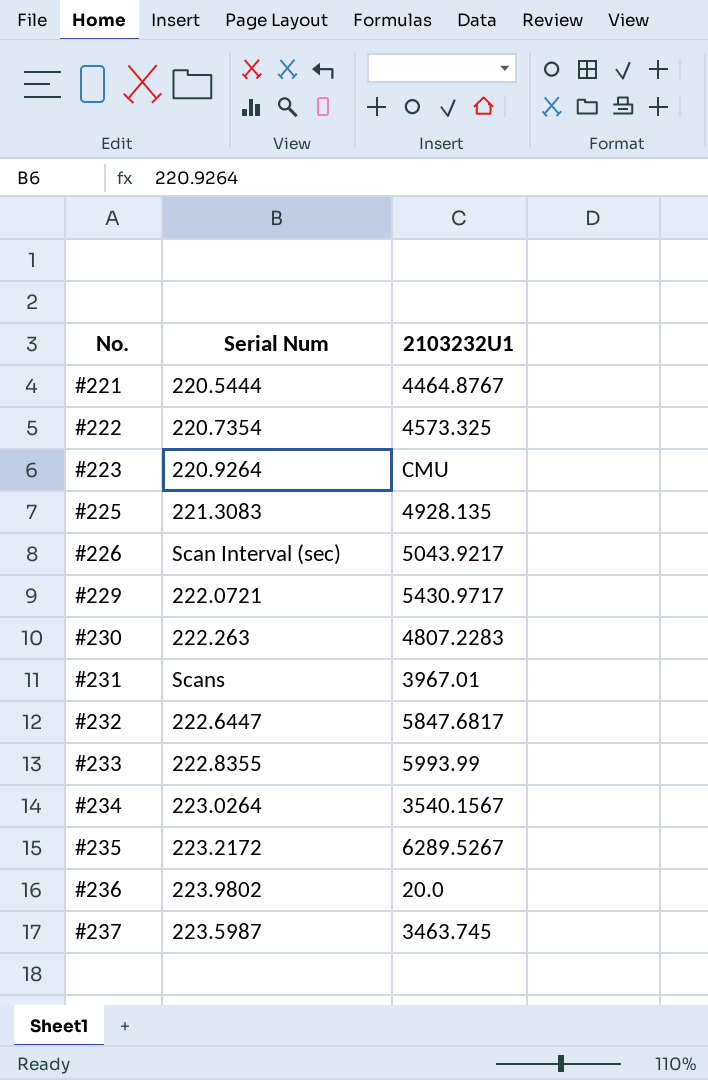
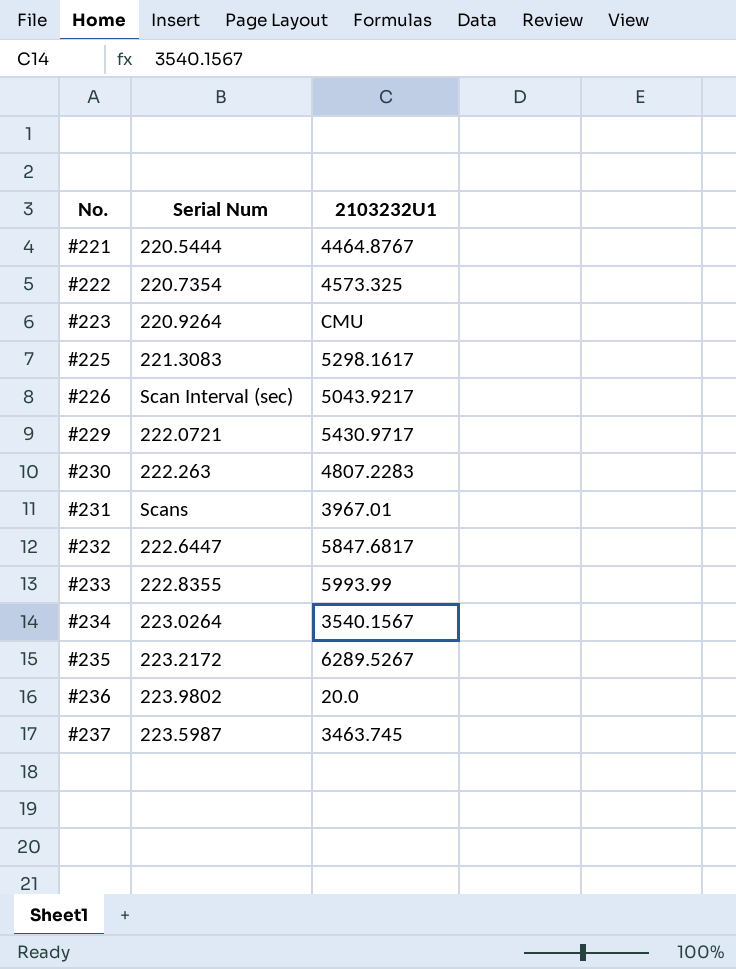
#225 | 2103232U1: 4928.135 -> 5298.1617

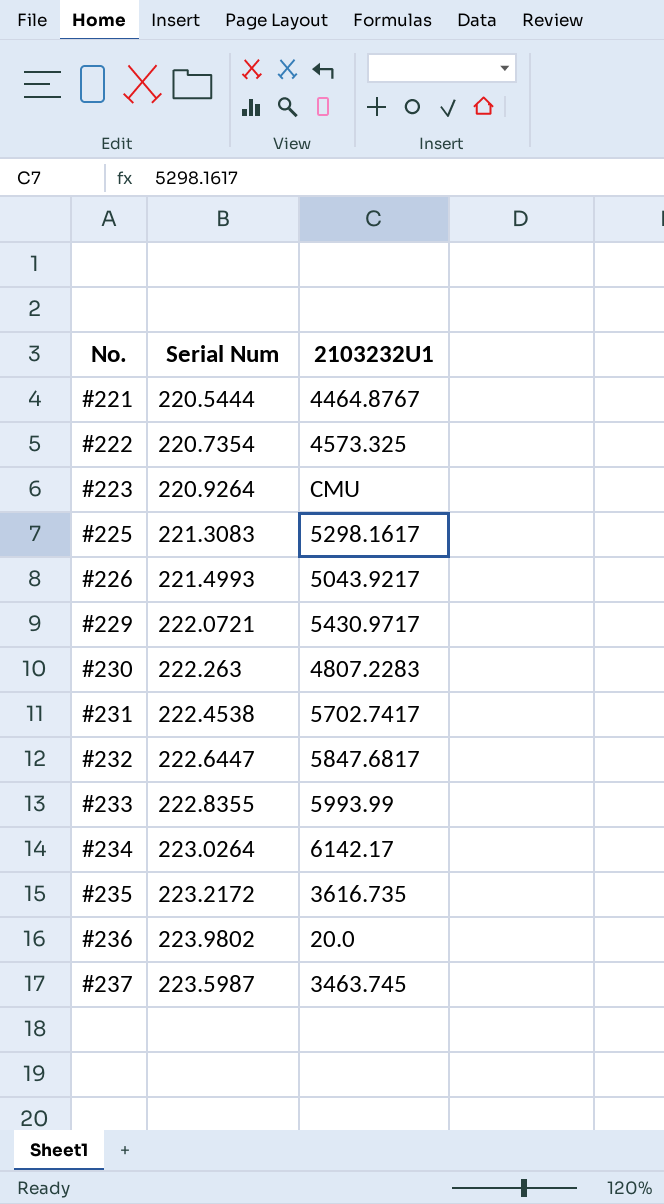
#226 | Serial Num: Scan Interval (sec) -> 221.4993
#231 | Serial Num: Scans -> 222.4538
#231 | 2103232U1: 3967.01 -> 5702.7417
#234 | 2103232U1: 3540.1567 -> 6142.17
#235 | 2103232U1: 6289.5267 -> 3616.735

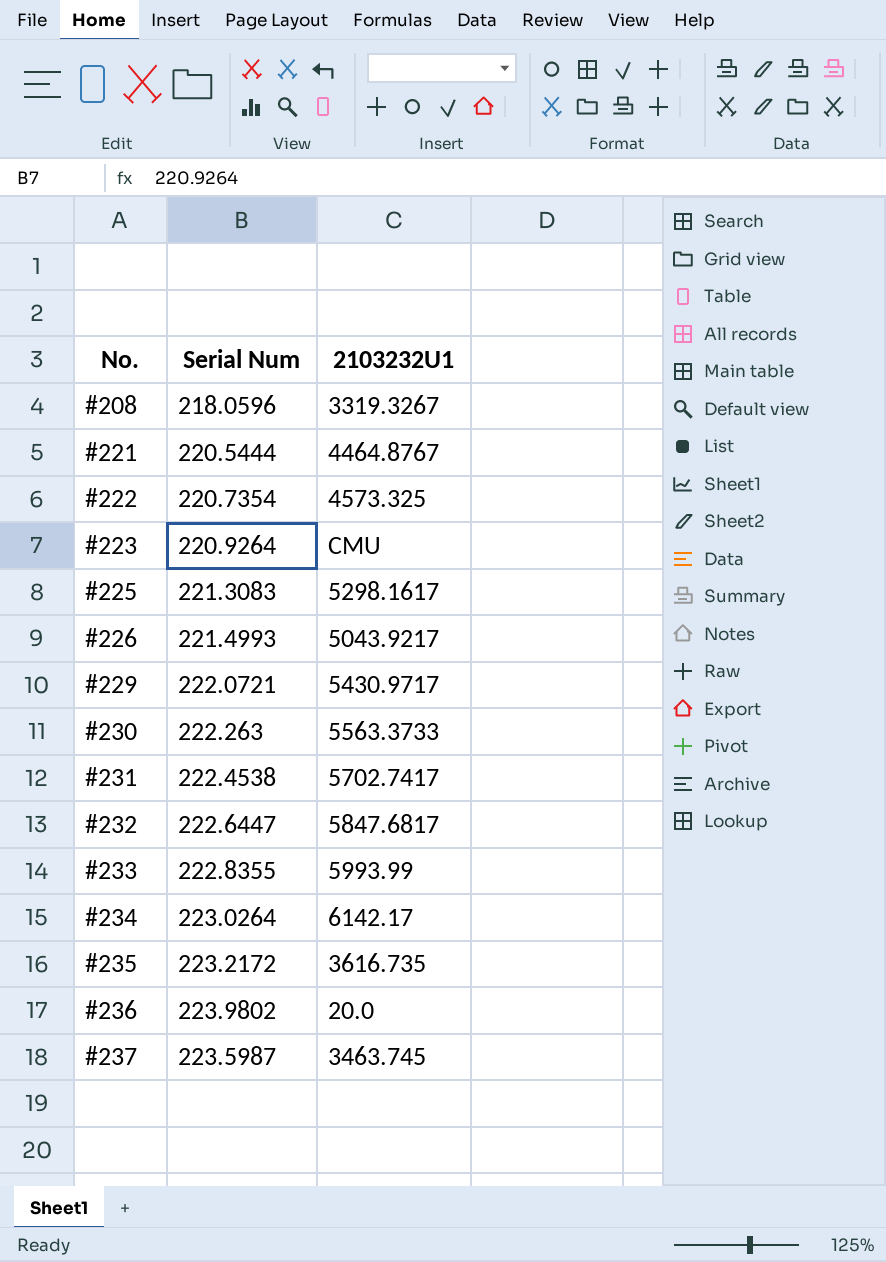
row #208: none -> 218.0596 | 3319.3267
#230 | 2103232U1: 4807.2283 -> 5563.3733

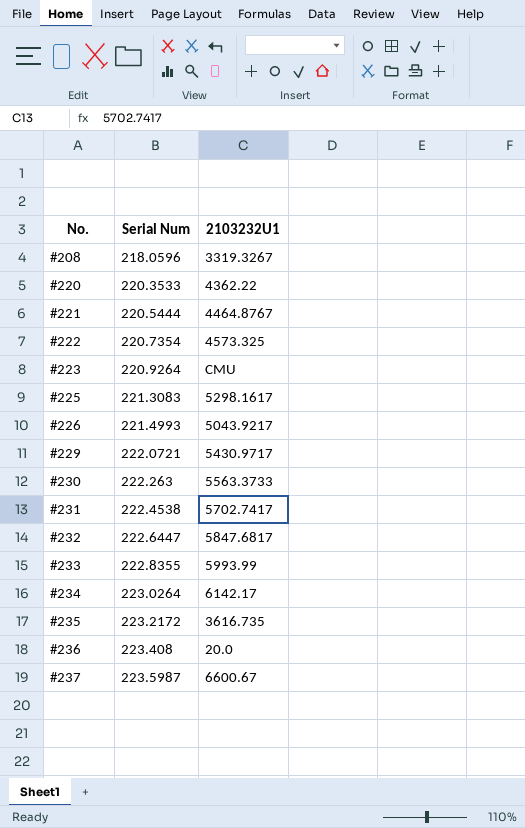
row #220: none -> 220.3533 | 4362.22
#236 | Serial Num: 223.9802 -> 223.408
#237 | 2103232U1: 3463.745 -> 6600.67

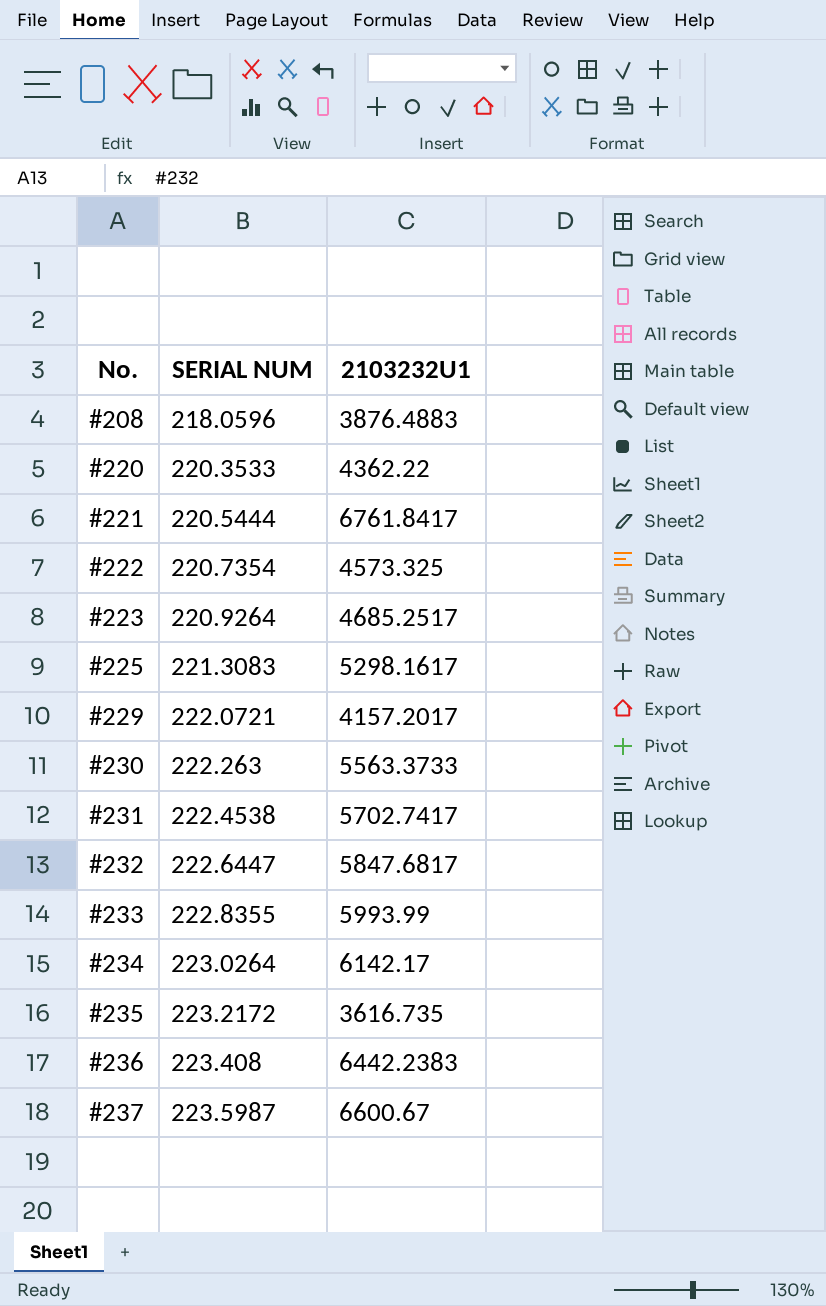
column name: Serial Num -> SERIAL NUM
row #226: 221.4993 | 5043.9217 -> none
#208 | 2103232U1: 3319.3267 -> 3876.4883
#221 | 2103232U1: 4464.8767 -> 6761.8417
#223 | 2103232U1: CMU -> 4685.2517
#229 | 2103232U1: 5430.9717 -> 4157.2017
#236 | 2103232U1: 20.0 -> 6442.2383

